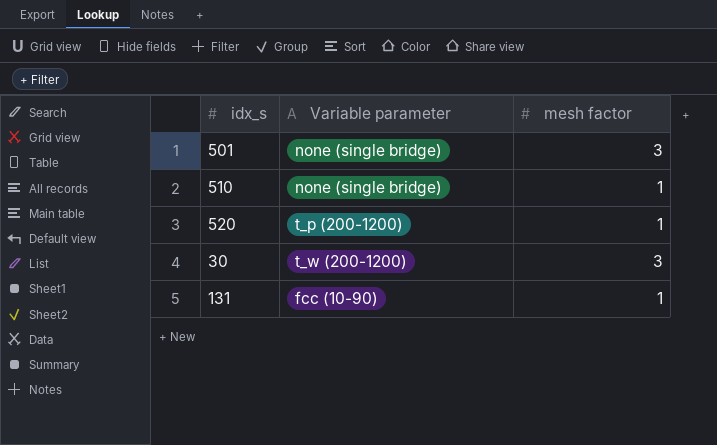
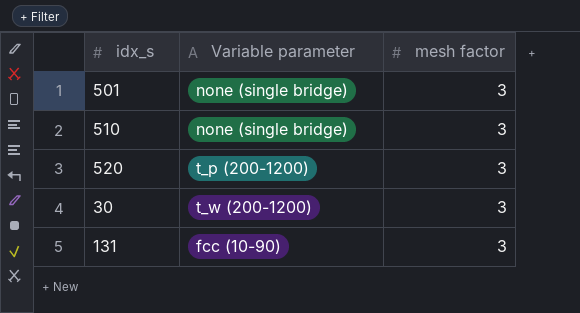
510 | mesh factor: 1 -> 3
520 | mesh factor: 1 -> 3
131 | mesh factor: 1 -> 3

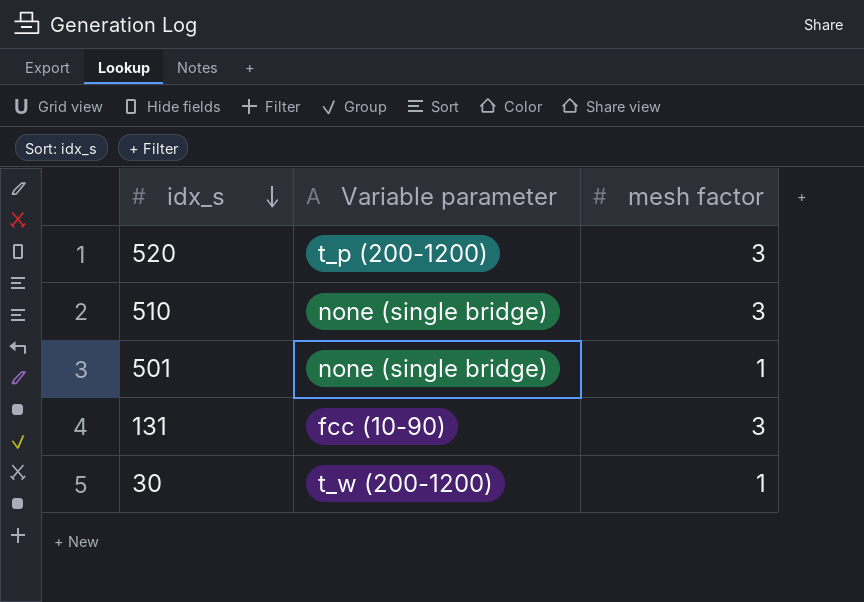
row order: none -> idx_s descending
501 | mesh factor: 3 -> 1
30 | mesh factor: 3 -> 1

